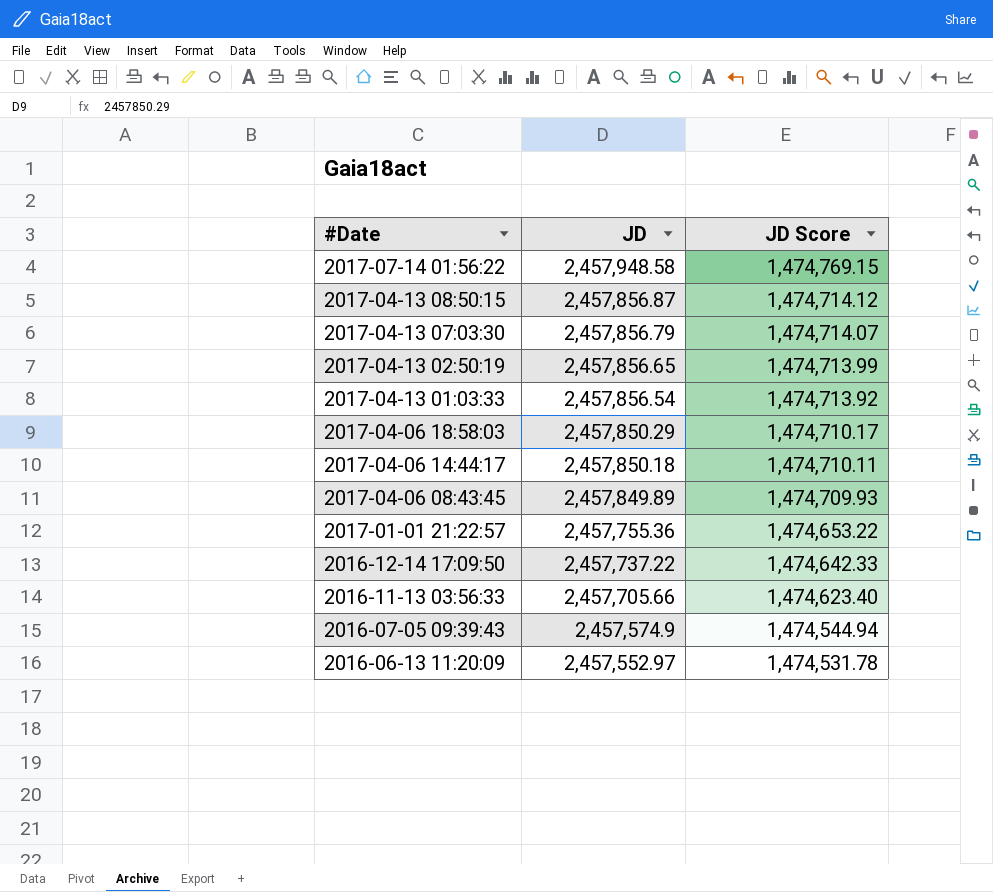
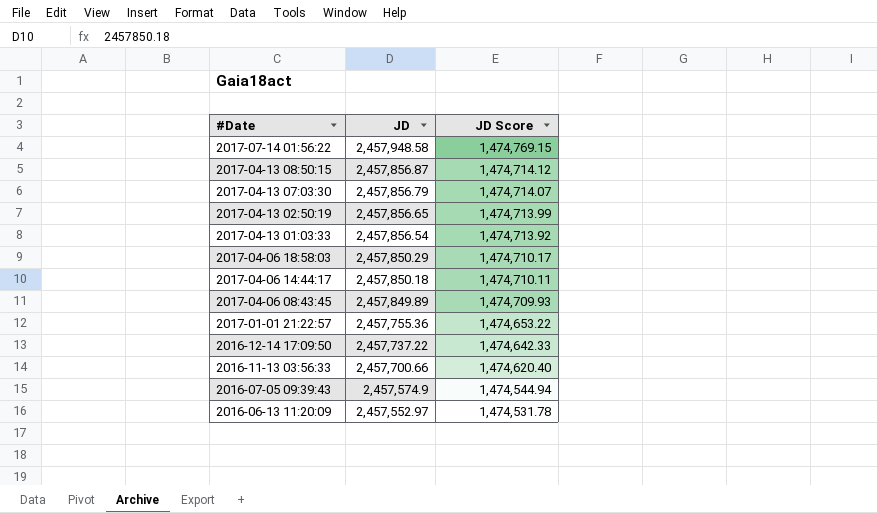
2016-11-13 03:56:33 | JD: 2,457,705.66 -> 2,457,700.66
2016-11-13 03:56:33 | JD Score: 1,474,623.40 -> 1,474,620.40

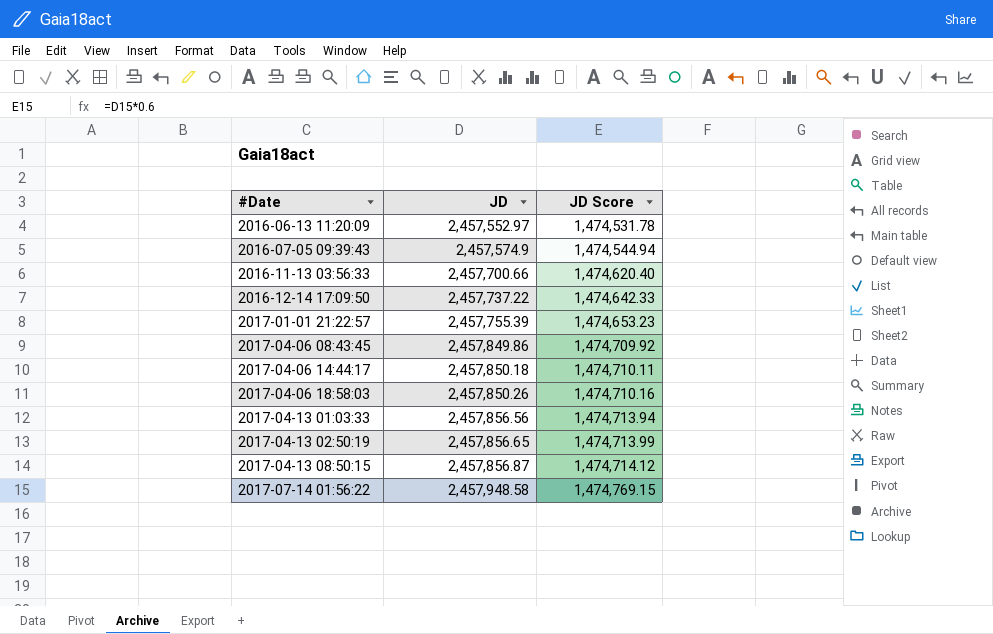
row order: #Date descending -> #Date ascending
row 2017-04-13 07:03:30: 2,457,856.79 | 1,474,714.07 -> none
2017-01-01 21:22:57 | JD: 2,457,755.36 -> 2,457,755.39
2017-01-01 21:22:57 | JD Score: 1,474,653.22 -> 1,474,653.23
2017-04-06 08:43:45 | JD: 2,457,849.89 -> 2,457,849.86
2017-04-06 08:43:45 | JD Score: 1,474,709.93 -> 1,474,709.92
2017-04-06 18:58:03 | JD: 2,457,850.29 -> 2,457,850.26
2017-04-06 18:58:03 | JD Score: 1,474,710.17 -> 1,474,710.16
2017-04-13 01:03:33 | JD: 2,457,856.54 -> 2,457,856.56
2017-04-13 01:03:33 | JD Score: 1,474,713.92 -> 1,474,713.94

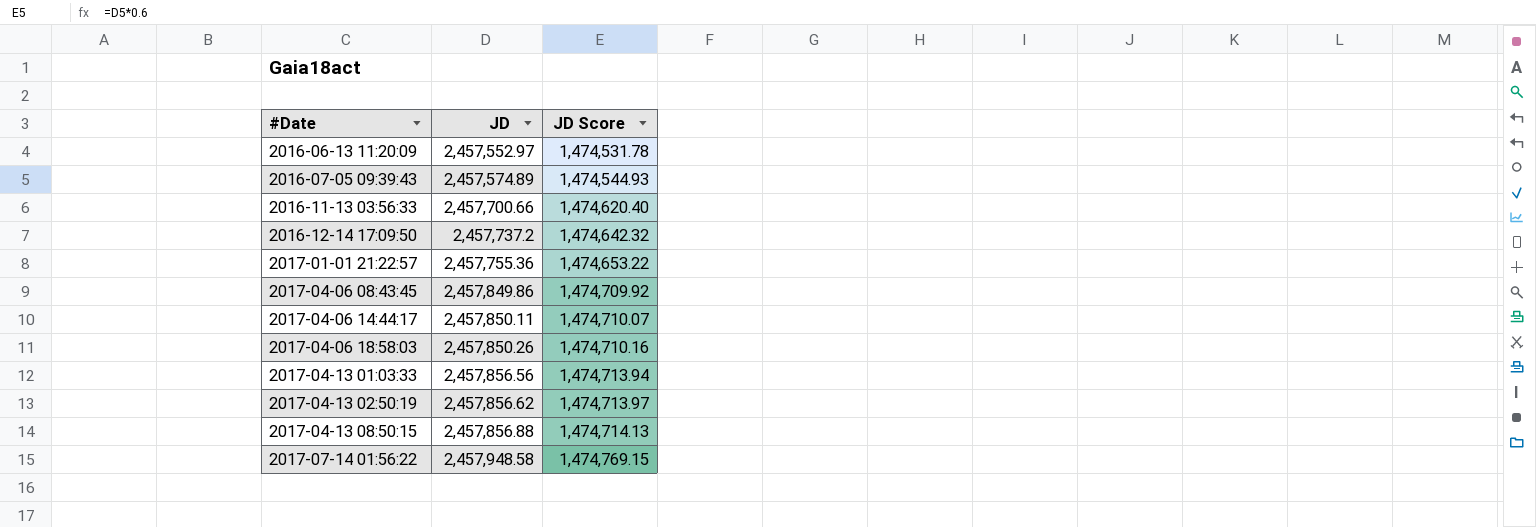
2016-07-05 09:39:43 | JD: 2,457,574.9 -> 2,457,574.89
2016-07-05 09:39:43 | JD Score: 1,474,544.94 -> 1,474,544.93
2016-12-14 17:09:50 | JD: 2,457,737.22 -> 2,457,737.2
2016-12-14 17:09:50 | JD Score: 1,474,642.33 -> 1,474,642.32
2017-01-01 21:22:57 | JD: 2,457,755.39 -> 2,457,755.36
2017-01-01 21:22:57 | JD Score: 1,474,653.23 -> 1,474,653.22
2017-04-06 14:44:17 | JD: 2,457,850.18 -> 2,457,850.11
2017-04-06 14:44:17 | JD Score: 1,474,710.11 -> 1,474,710.07
2017-04-13 02:50:19 | JD: 2,457,856.65 -> 2,457,856.62
2017-04-13 02:50:19 | JD Score: 1,474,713.99 -> 1,474,713.97
2017-04-13 08:50:15 | JD: 2,457,856.87 -> 2,457,856.88
2017-04-13 08:50:15 | JD Score: 1,474,714.12 -> 1,474,714.13

